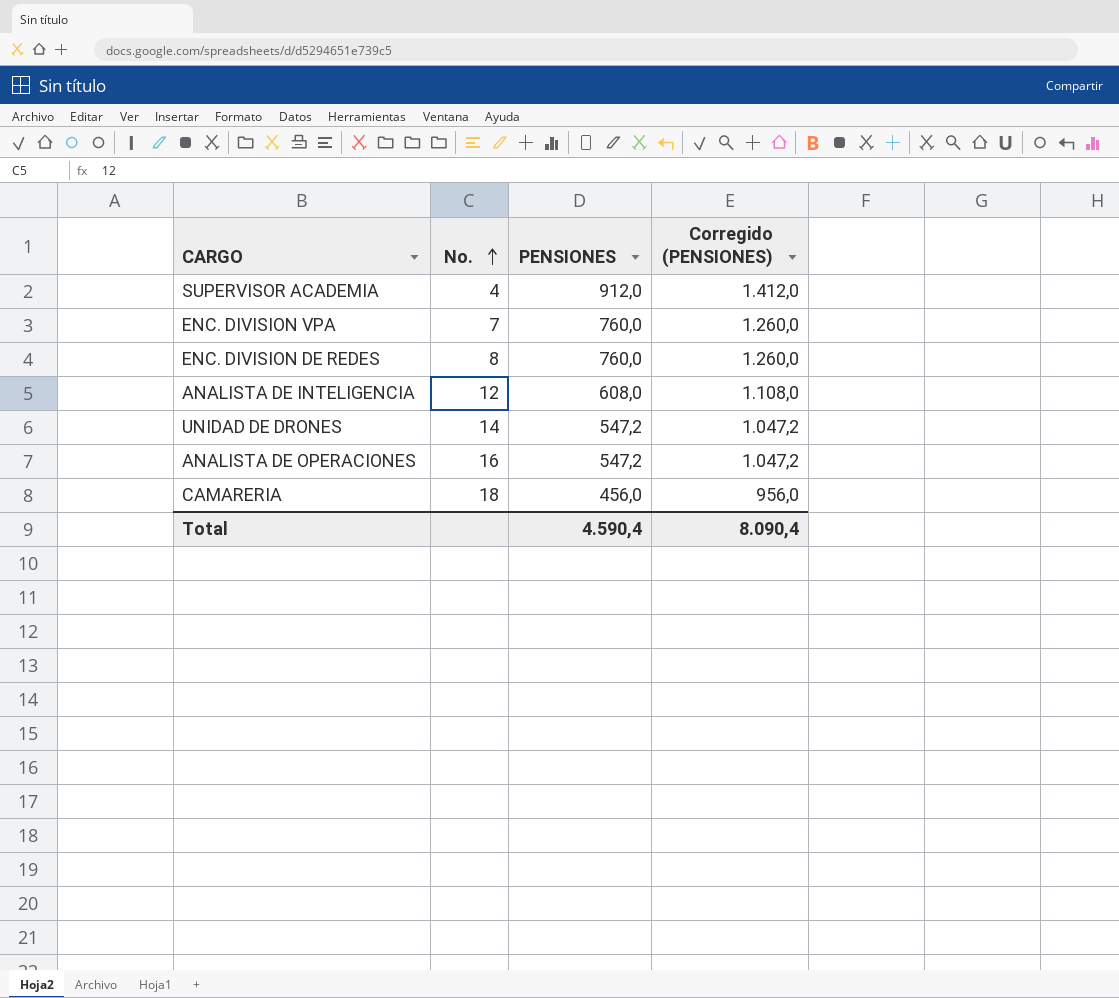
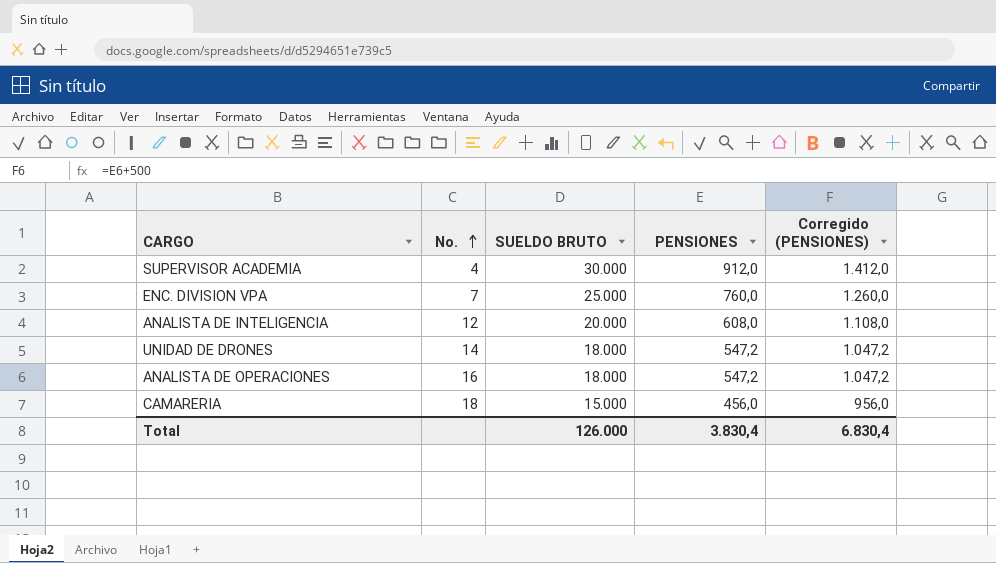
column SUELDO BRUTO | position: none -> 3
row ENC. DIVISION DE REDES: 8 | 760,0 | 1.260,0 -> none
Total | PENSIONES: 4.590,4 -> 3.830,4
Total | Corregido (PENSIONES): 8.090,4 -> 6.830,4

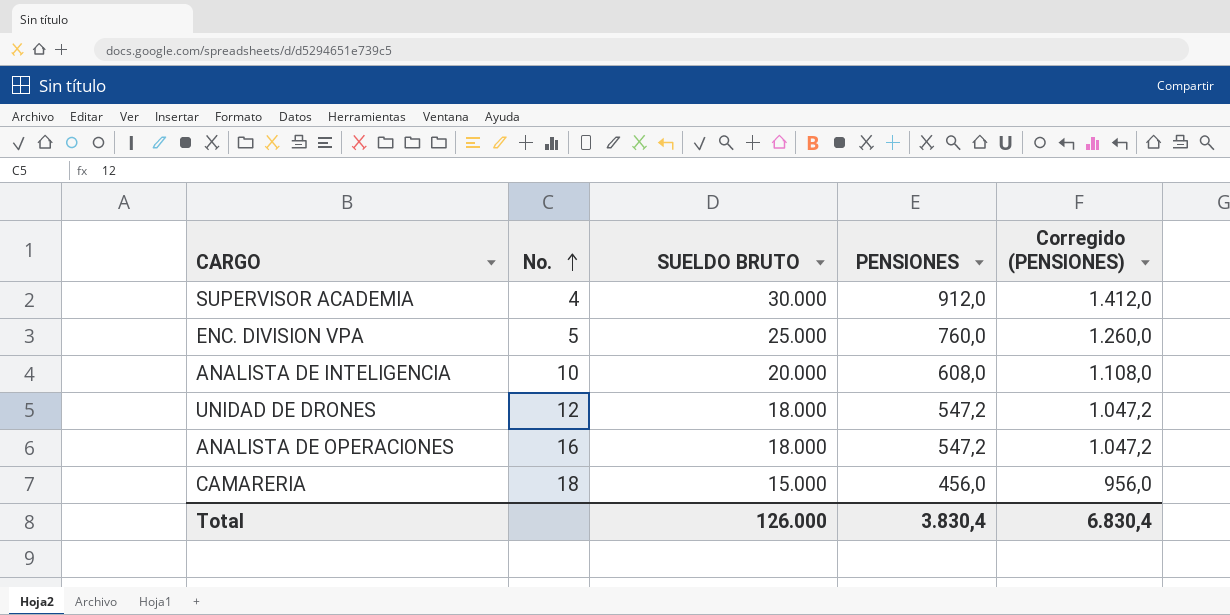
ENC. DIVISION VPA | No.: 7 -> 5
ANALISTA DE INTELIGENCIA | No.: 12 -> 10
UNIDAD DE DRONES | No.: 14 -> 12

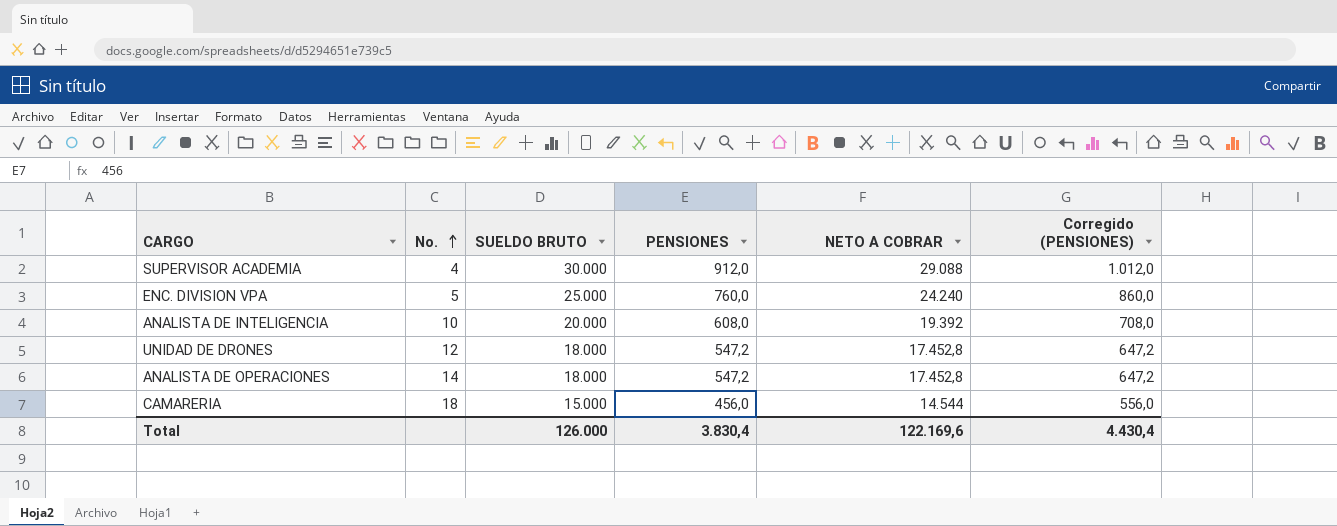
column NETO A COBRAR | formula: none -> [SUELDO BRUTO] - [PENSIONES]
column Corregido (PENSIONES) | formula: [PENSIONES] + 500 -> [PENSIONES] + 100
ANALISTA DE OPERACIONES | No.: 16 -> 14
Total | Corregido (PENSIONES): 6.830,4 -> 4.430,4

